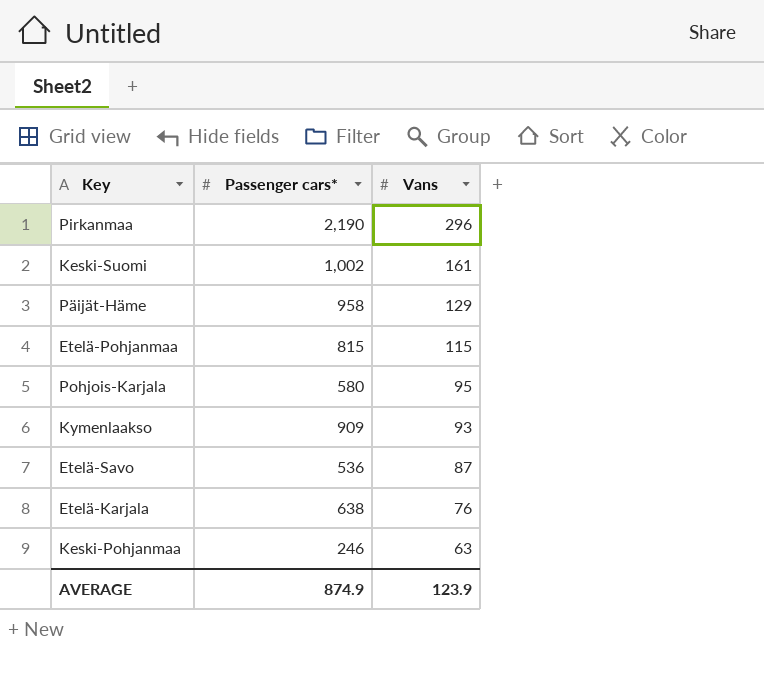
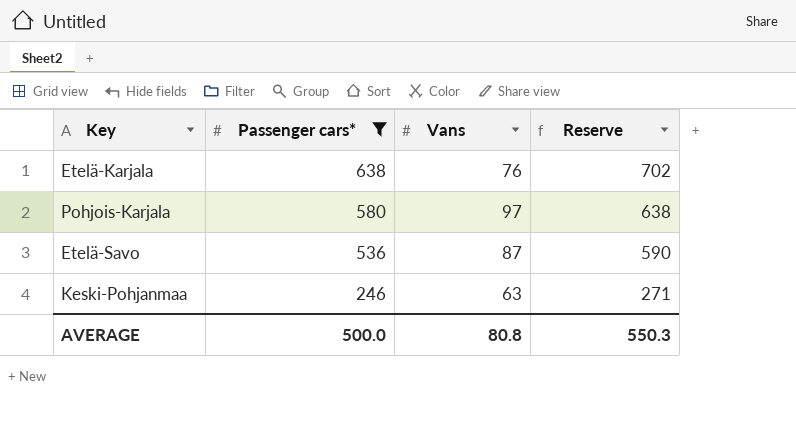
filter: none -> Passenger cars* <= 638
row order: Vans descending -> Passenger cars* descending
column Reserve | formula: none -> [Passenger cars*] * 1.1
Pohjois-Karjala | Vans: 95 -> 97
AVERAGE | Passenger cars*: 874.9 -> 500.0
AVERAGE | Vans: 123.9 -> 80.8

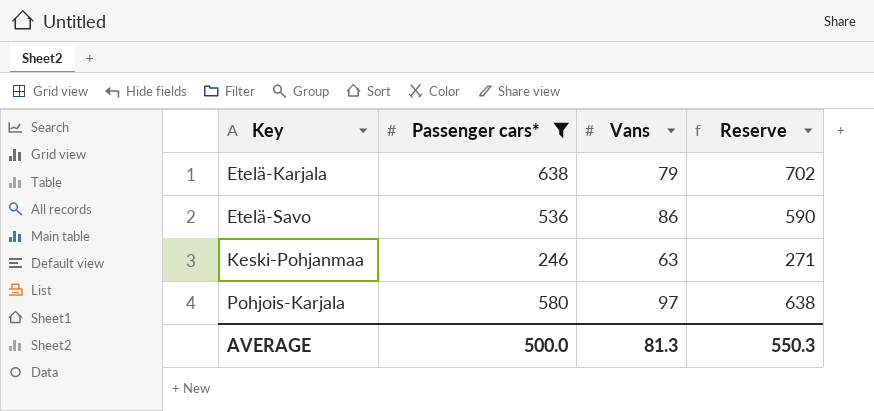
row order: Passenger cars* descending -> Key ascending
Etelä-Karjala | Vans: 76 -> 79
Etelä-Savo | Vans: 87 -> 86
AVERAGE | Vans: 80.8 -> 81.3

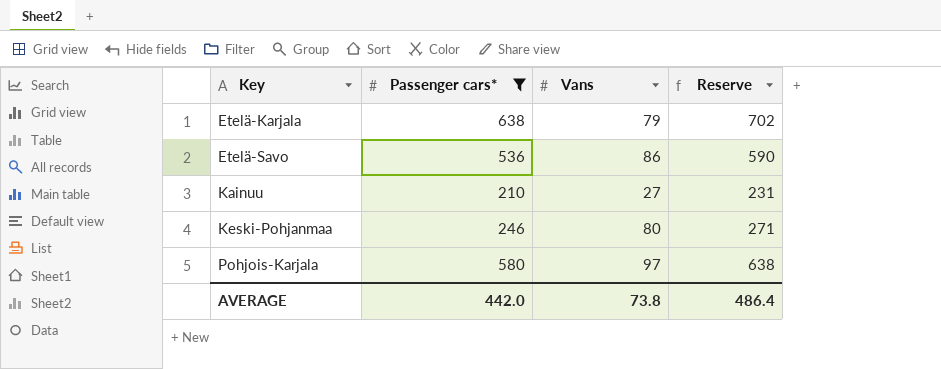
row Kainuu: none -> 210 | 27 | 231
Keski-Pohjanmaa | Vans: 63 -> 80
AVERAGE | Passenger cars*: 500.0 -> 442.0
AVERAGE | Vans: 81.3 -> 73.8
AVERAGE | Reserve: 550.3 -> 486.4

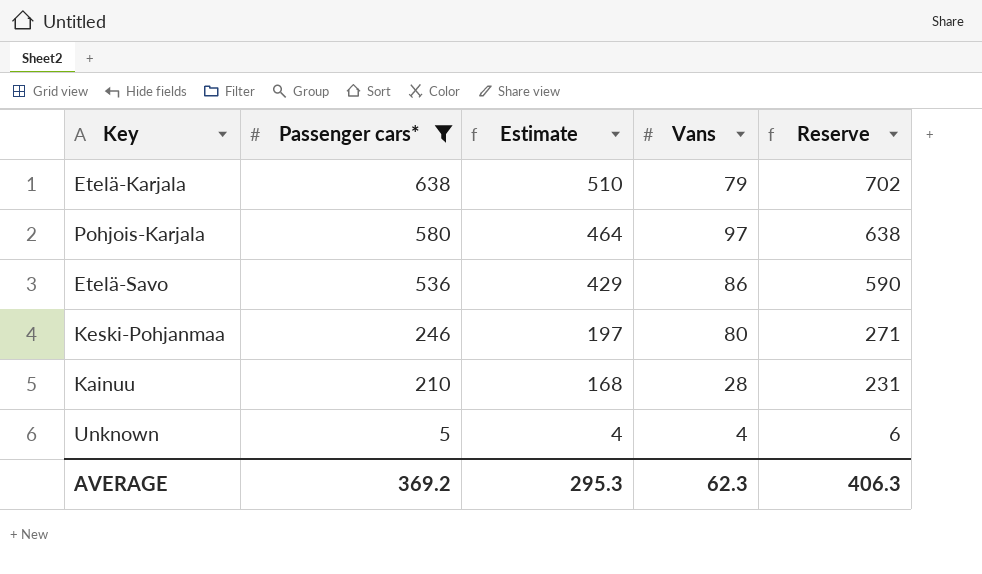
row order: Key ascending -> Passenger cars* descending
column Estimate | formula: none -> [Passenger cars*] * 0.8
Kainuu | Vans: 27 -> 28
row Unknown: none -> 5 | 4 | 4 | 6
AVERAGE | Passenger cars*: 442.0 -> 369.2
AVERAGE | Vans: 73.8 -> 62.3
AVERAGE | Reserve: 486.4 -> 406.3

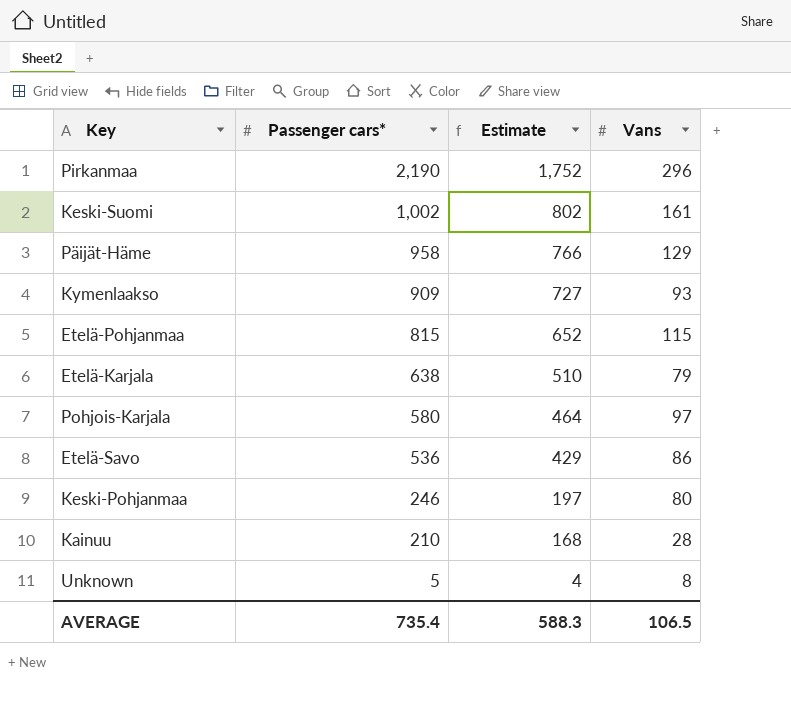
filter: Passenger cars* <= 638 -> none
column Reserve | formula: [Passenger cars*] * 1.1 -> none
Unknown | Vans: 4 -> 8
AVERAGE | Passenger cars*: 369.2 -> 735.4
AVERAGE | Estimate: 295.3 -> 588.3
AVERAGE | Vans: 62.3 -> 106.5

